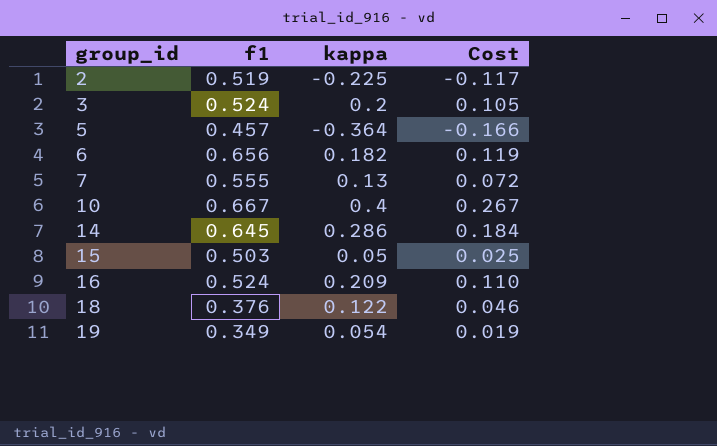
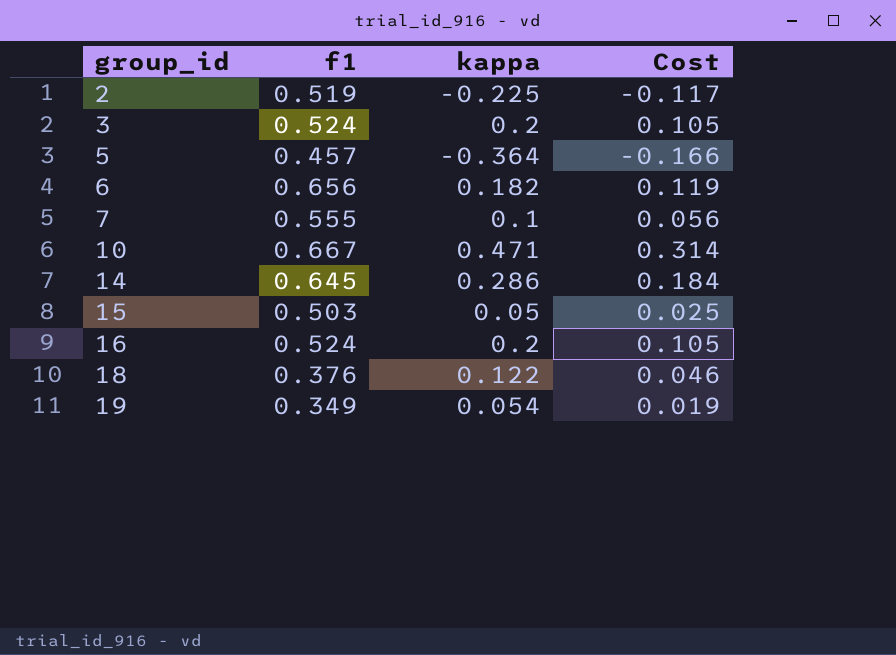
7 | kappa: 0.13 -> 0.1
7 | Cost: 0.072 -> 0.056
10 | kappa: 0.4 -> 0.471
10 | Cost: 0.267 -> 0.314
16 | kappa: 0.209 -> 0.2
16 | Cost: 0.110 -> 0.105

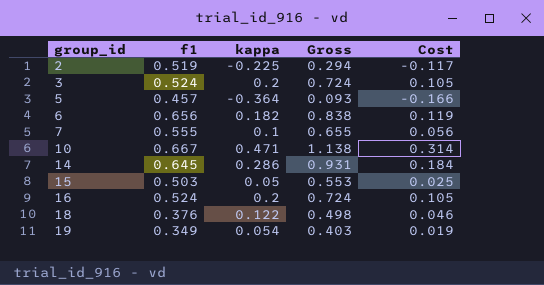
column Gross | formula: none -> [f1] + [kappa]

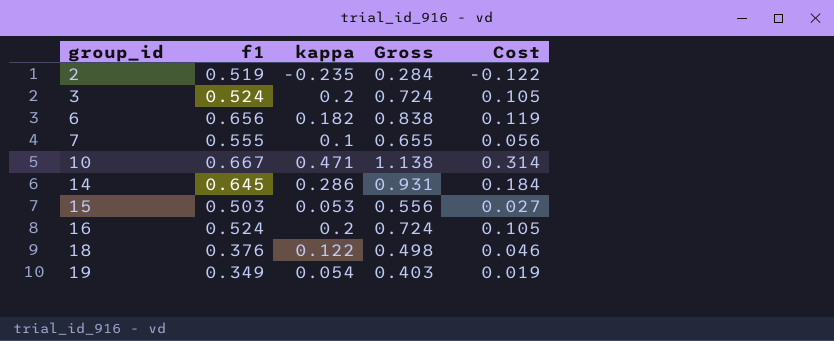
row 5: 0.457 | -0.364 | 0.093 | -0.166 -> none
2 | kappa: -0.225 -> -0.235
2 | Gross: 0.294 -> 0.284
2 | Cost: -0.117 -> -0.122
15 | kappa: 0.05 -> 0.053
15 | Gross: 0.553 -> 0.556
15 | Cost: 0.025 -> 0.027

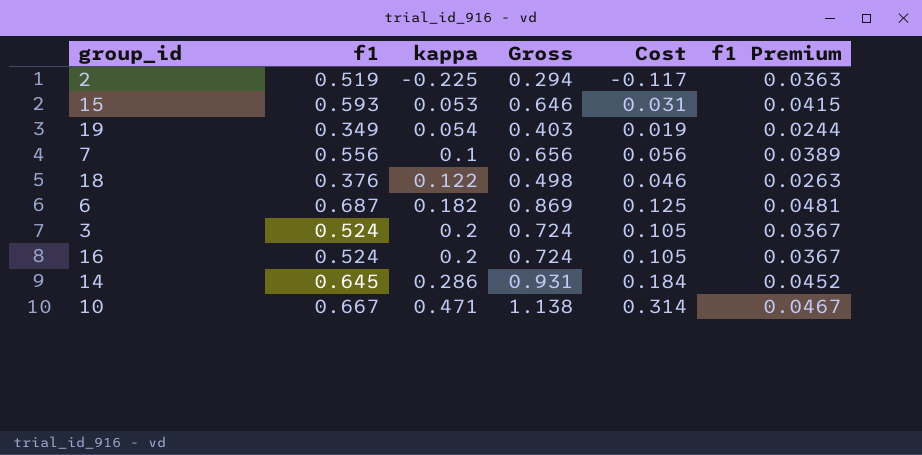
row order: group_id ascending -> kappa ascending
column f1 Premium | formula: none -> [f1] * 0.07
2 | kappa: -0.235 -> -0.225
2 | Gross: 0.284 -> 0.294
2 | Cost: -0.122 -> -0.117
15 | f1: 0.503 -> 0.593
15 | Gross: 0.556 -> 0.646
15 | Cost: 0.027 -> 0.031
7 | f1: 0.555 -> 0.556
7 | Gross: 0.655 -> 0.656
6 | f1: 0.656 -> 0.687
6 | Gross: 0.838 -> 0.869
6 | Cost: 0.119 -> 0.125

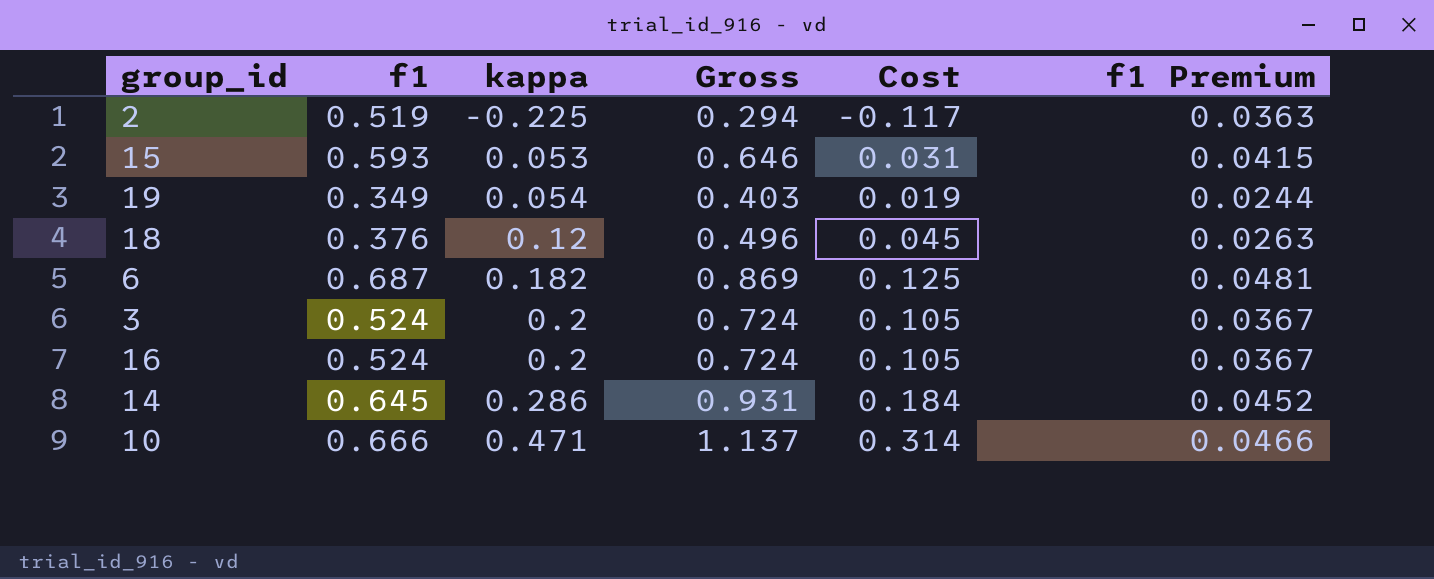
row 7: 0.556 | 0.1 | 0.656 | 0.056 | 0.0389 -> none
18 | kappa: 0.122 -> 0.12
18 | Gross: 0.498 -> 0.496
18 | Cost: 0.046 -> 0.045
10 | f1: 0.667 -> 0.666
10 | Gross: 1.138 -> 1.137
10 | f1 Premium: 0.0467 -> 0.0466

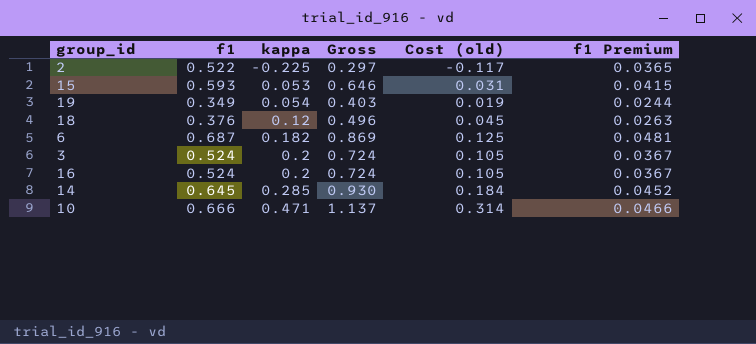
column name: Cost -> Cost (old)
2 | f1: 0.519 -> 0.522
2 | Gross: 0.294 -> 0.297
2 | f1 Premium: 0.0363 -> 0.0365
14 | kappa: 0.286 -> 0.285
14 | Gross: 0.931 -> 0.930

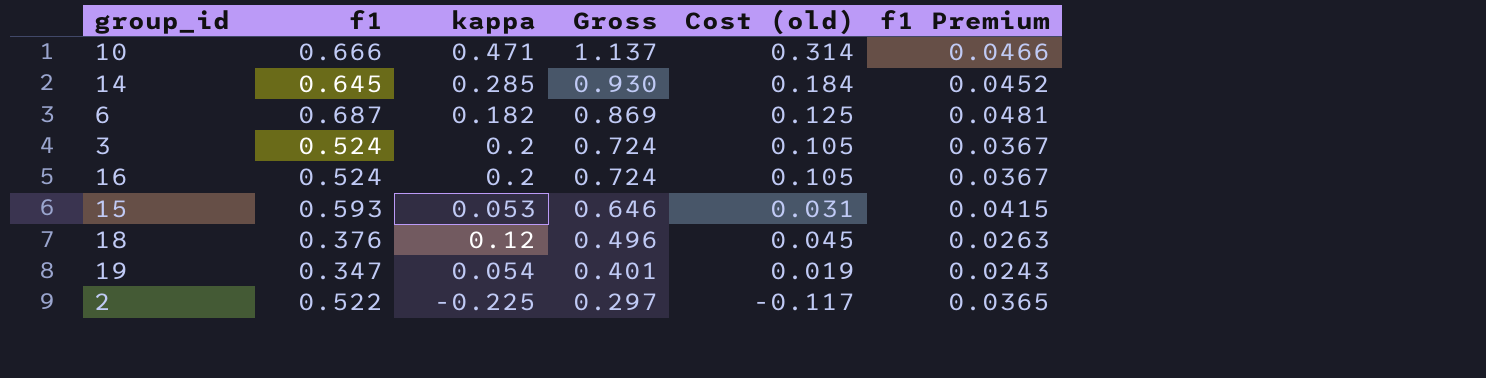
row order: kappa ascending -> Gross descending
19 | f1: 0.349 -> 0.347
19 | Gross: 0.403 -> 0.401
19 | f1 Premium: 0.0244 -> 0.0243

